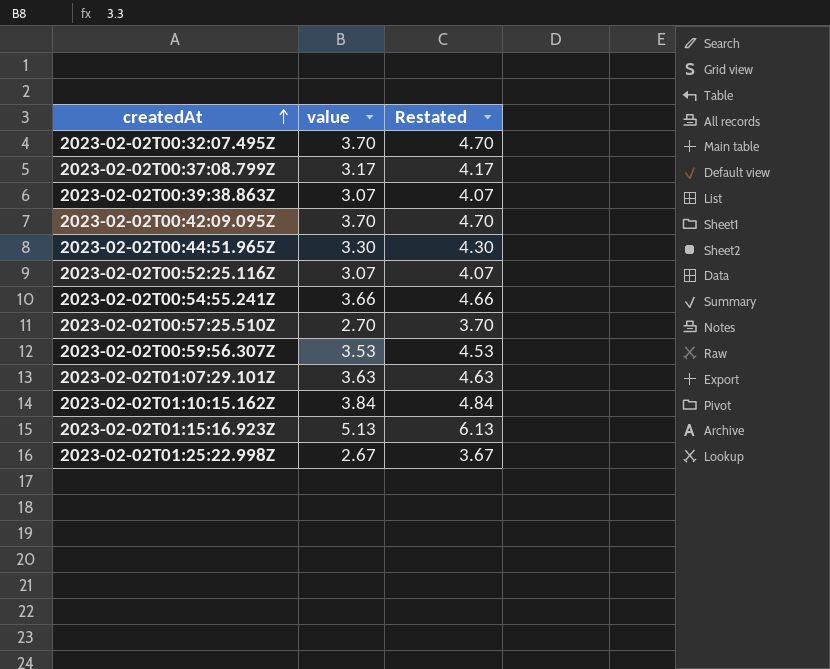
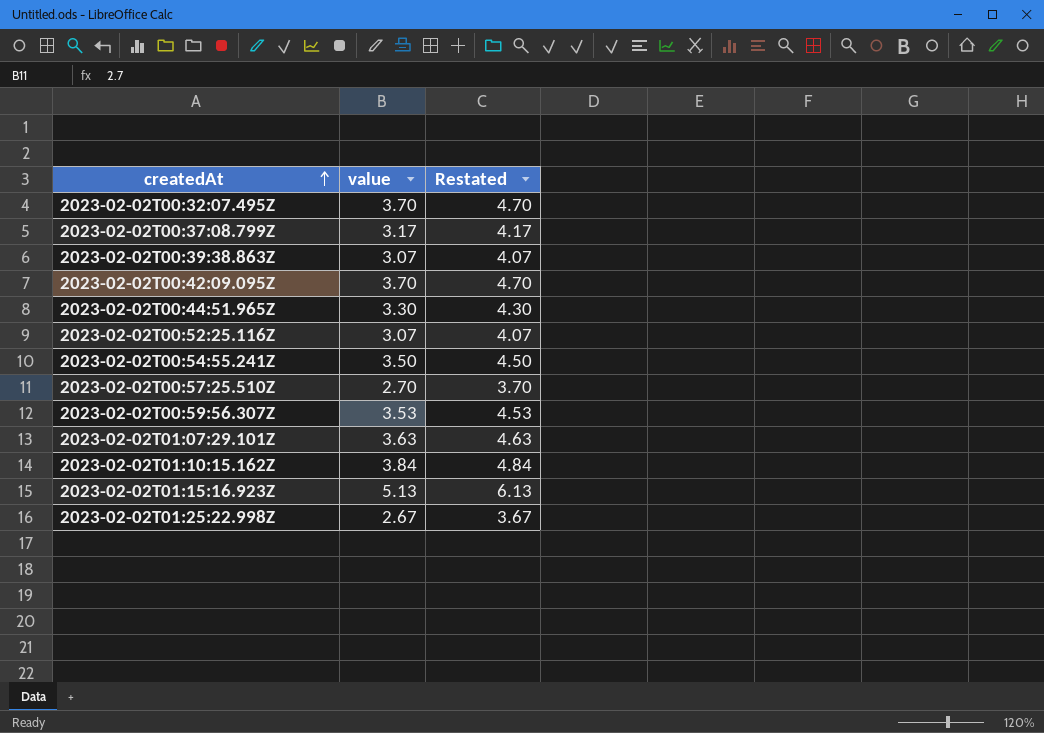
2023-02-02T00:54:55.241Z | value: 3.66 -> 3.50
2023-02-02T00:54:55.241Z | Restated: 4.66 -> 4.50

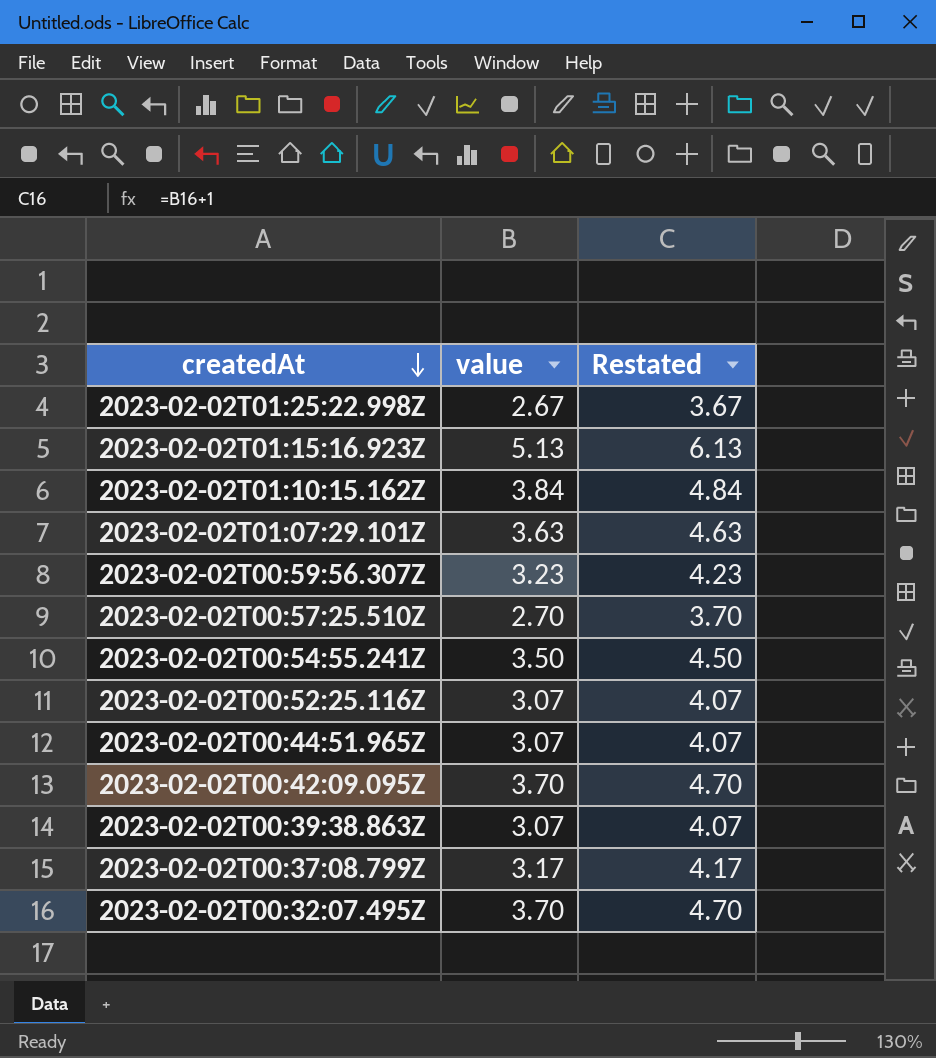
row order: createdAt ascending -> createdAt descending
2023-02-02T00:59:56.307Z | value: 3.53 -> 3.23
2023-02-02T00:59:56.307Z | Restated: 4.53 -> 4.23
2023-02-02T00:44:51.965Z | value: 3.30 -> 3.07
2023-02-02T00:44:51.965Z | Restated: 4.30 -> 4.07

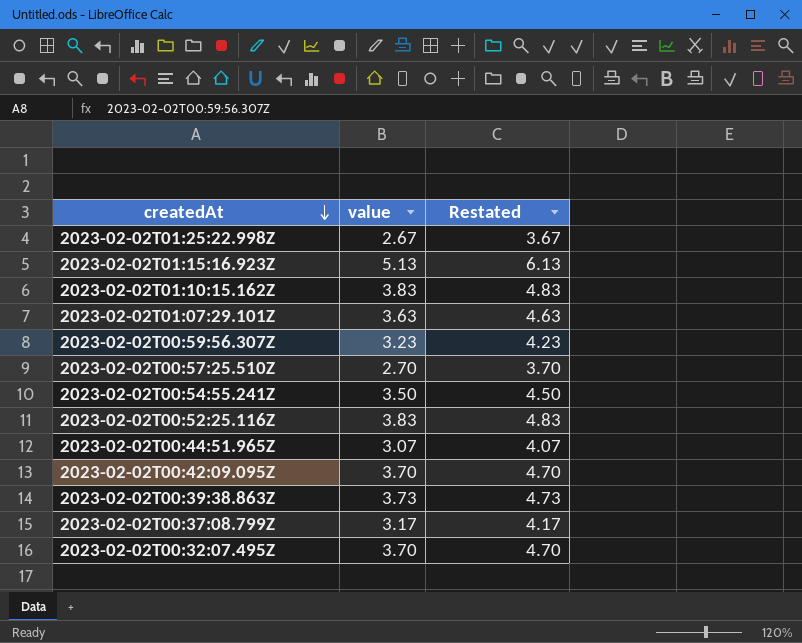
2023-02-02T01:10:15.162Z | value: 3.84 -> 3.83
2023-02-02T01:10:15.162Z | Restated: 4.84 -> 4.83
2023-02-02T00:52:25.116Z | value: 3.07 -> 3.83
2023-02-02T00:52:25.116Z | Restated: 4.07 -> 4.83
2023-02-02T00:39:38.863Z | value: 3.07 -> 3.73
2023-02-02T00:39:38.863Z | Restated: 4.07 -> 4.73

